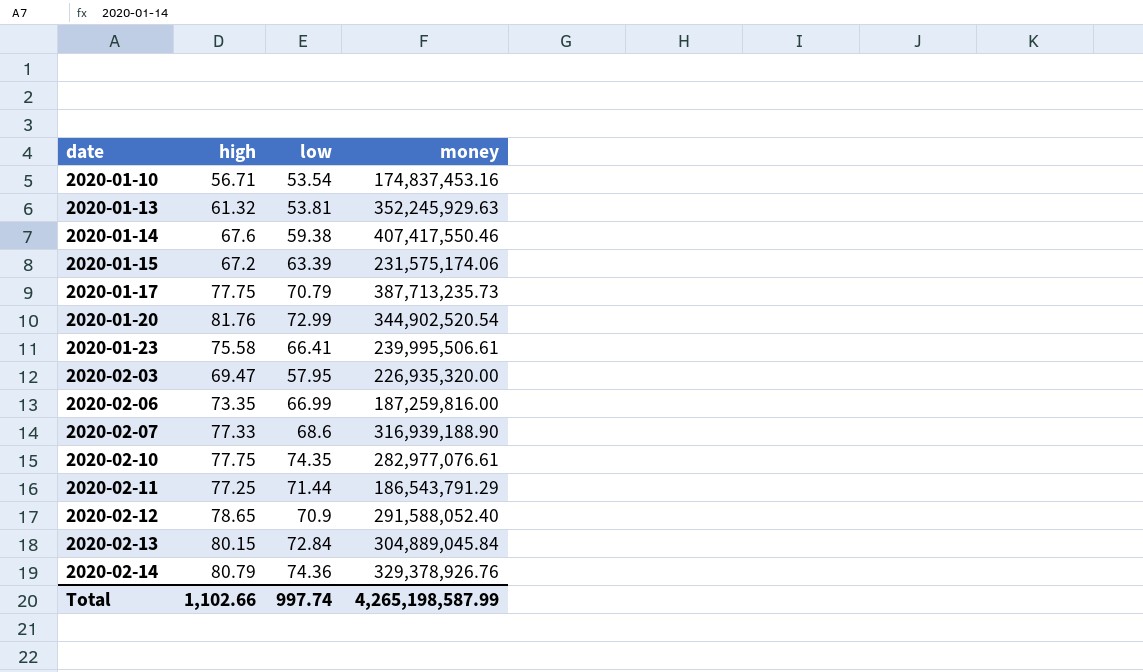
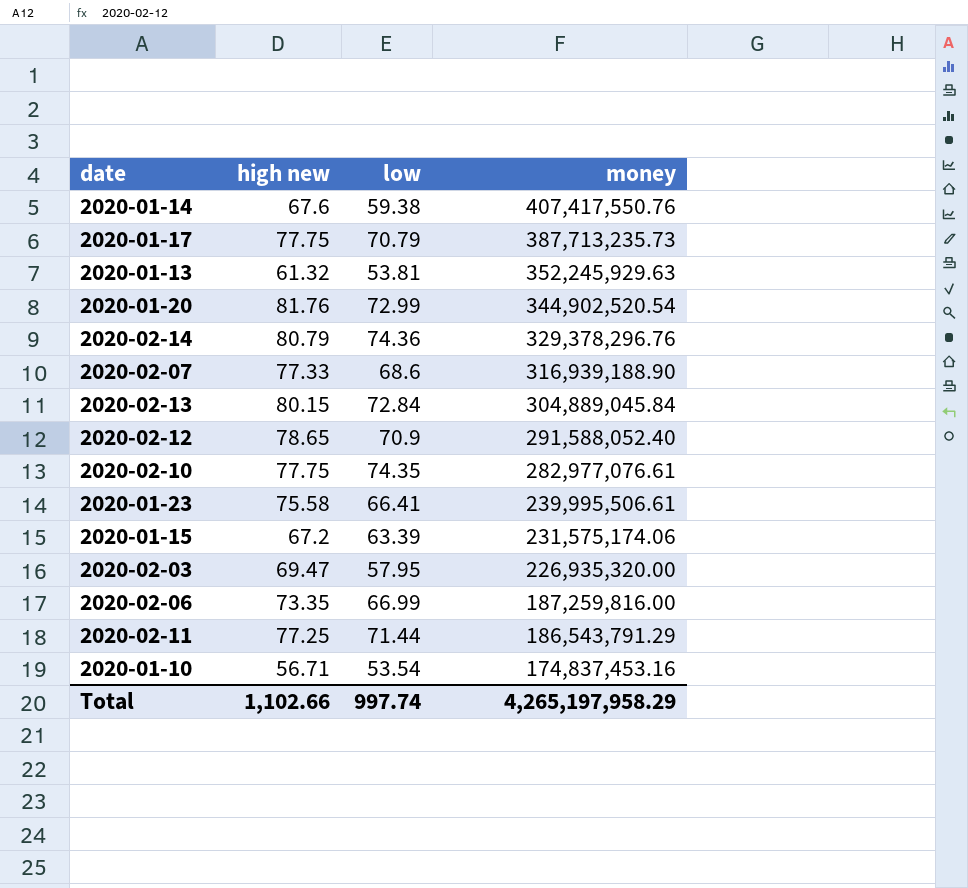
row order: date ascending -> money descending
column name: high -> high new
2020-01-14 | money: 407,417,550.46 -> 407,417,550.76
2020-02-14 | money: 329,378,926.76 -> 329,378,296.76
Total | money: 4,265,198,587.99 -> 4,265,197,958.29

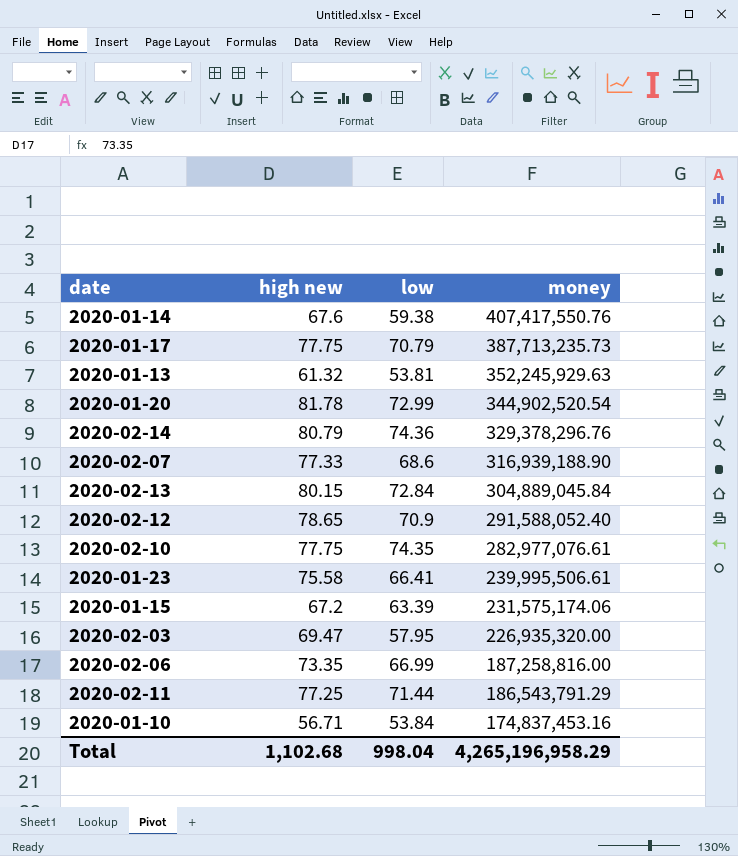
2020-01-20 | high new: 81.76 -> 81.78
2020-02-06 | money: 187,259,816.00 -> 187,258,816.00
2020-01-10 | low: 53.54 -> 53.84
Total | high new: 1,102.66 -> 1,102.68
Total | low: 997.74 -> 998.04
Total | money: 4,265,197,958.29 -> 4,265,196,958.29

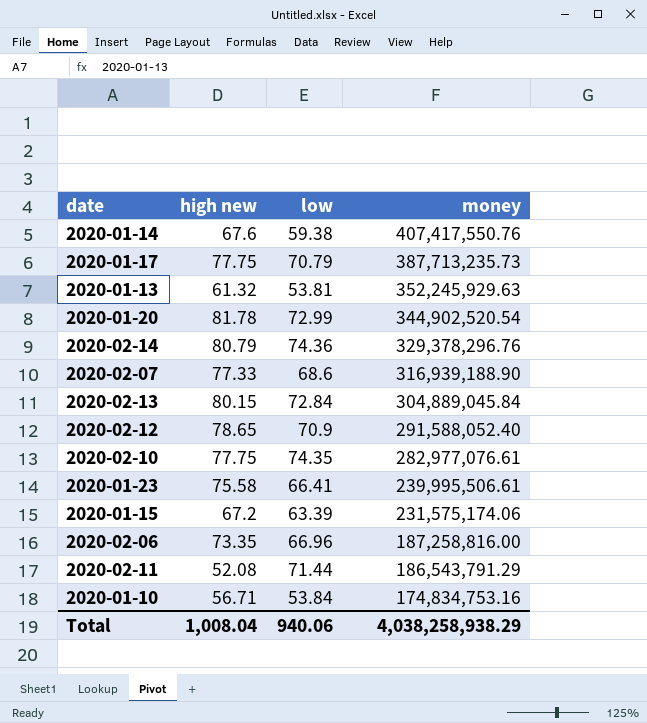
row 2020-02-03: 69.47 | 57.95 | 226,935,320.00 -> none
2020-02-06 | low: 66.99 -> 66.96
2020-02-11 | high new: 77.25 -> 52.08
2020-01-10 | money: 174,837,453.16 -> 174,834,753.16
Total | high new: 1,102.68 -> 1,008.04
Total | low: 998.04 -> 940.06
Total | money: 4,265,196,958.29 -> 4,038,258,938.29

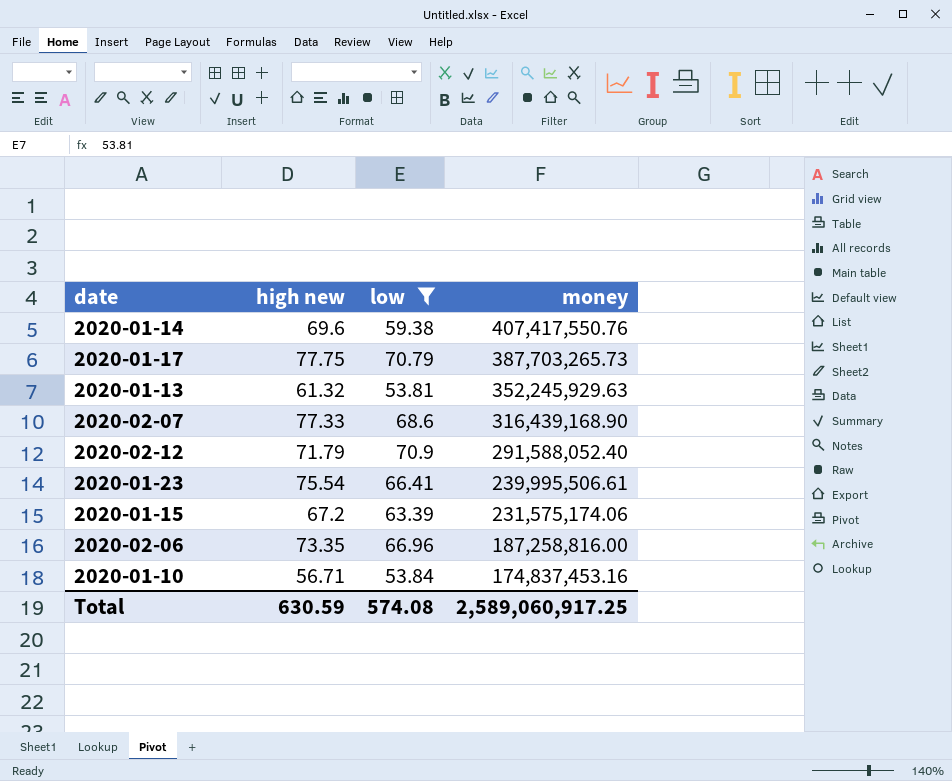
filter: none -> low <= 70.9
2020-01-14 | high new: 67.6 -> 69.6
2020-01-17 | money: 387,713,235.73 -> 387,703,265.73
2020-02-07 | money: 316,939,188.90 -> 316,439,168.90
2020-02-12 | high new: 78.65 -> 71.79
2020-01-23 | high new: 75.58 -> 75.54
2020-01-10 | money: 174,834,753.16 -> 174,837,453.16
Total | high new: 1,008.04 -> 630.59
Total | low: 940.06 -> 574.08
Total | money: 4,038,258,938.29 -> 2,589,060,917.25

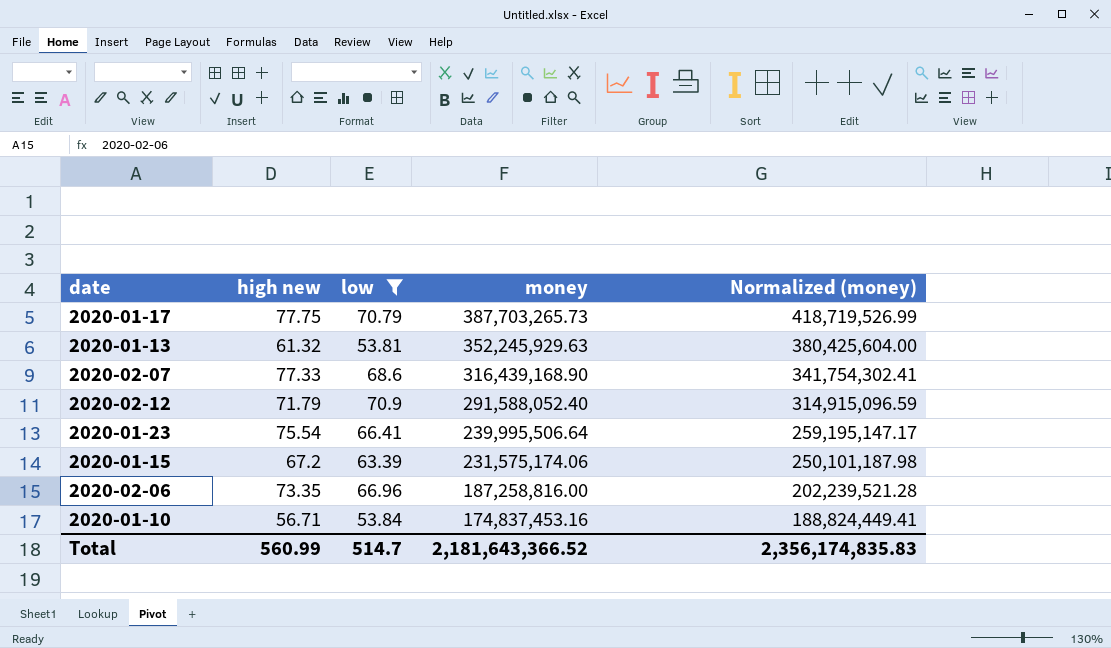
column Normalized (money) | formula: none -> [money] * 1.08
row 2020-01-14: 69.6 | 59.38 | 407,417,550.76 -> none
2020-01-23 | money: 239,995,506.61 -> 239,995,506.64
Total | high new: 630.59 -> 560.99
Total | low: 574.08 -> 514.7
Total | money: 2,589,060,917.25 -> 2,181,643,366.52

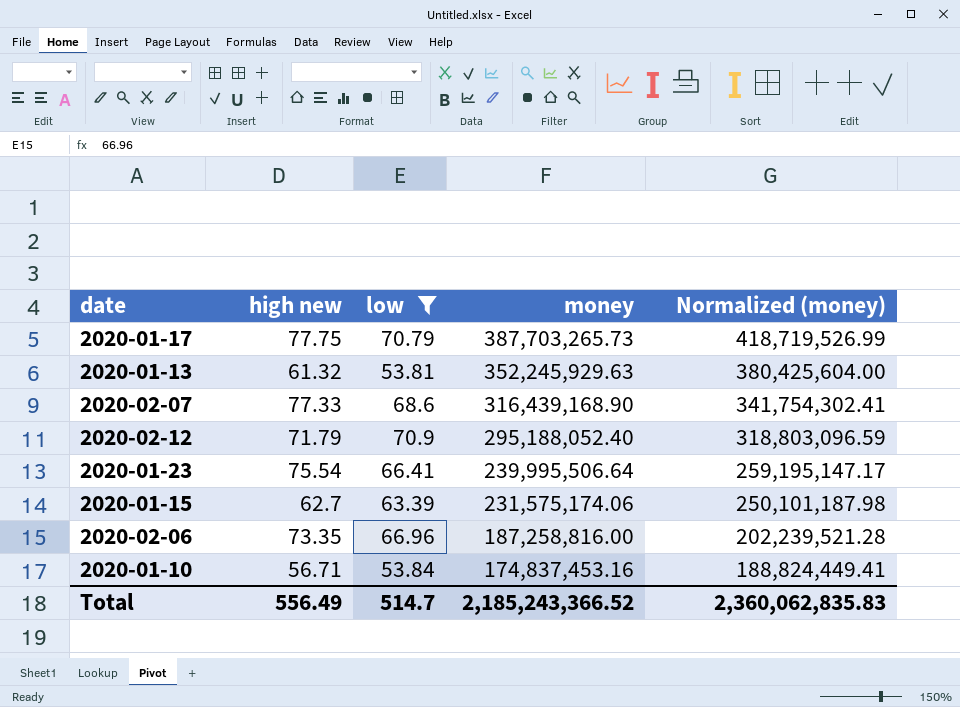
2020-02-12 | money: 291,588,052.40 -> 295,188,052.40
2020-02-12 | Normalized (money): 314,915,096.59 -> 318,803,096.59
2020-01-15 | high new: 67.2 -> 62.7
Total | high new: 560.99 -> 556.49
Total | money: 2,181,643,366.52 -> 2,185,243,366.52
Total | Normalized (money): 2,356,174,835.83 -> 2,360,062,835.83

